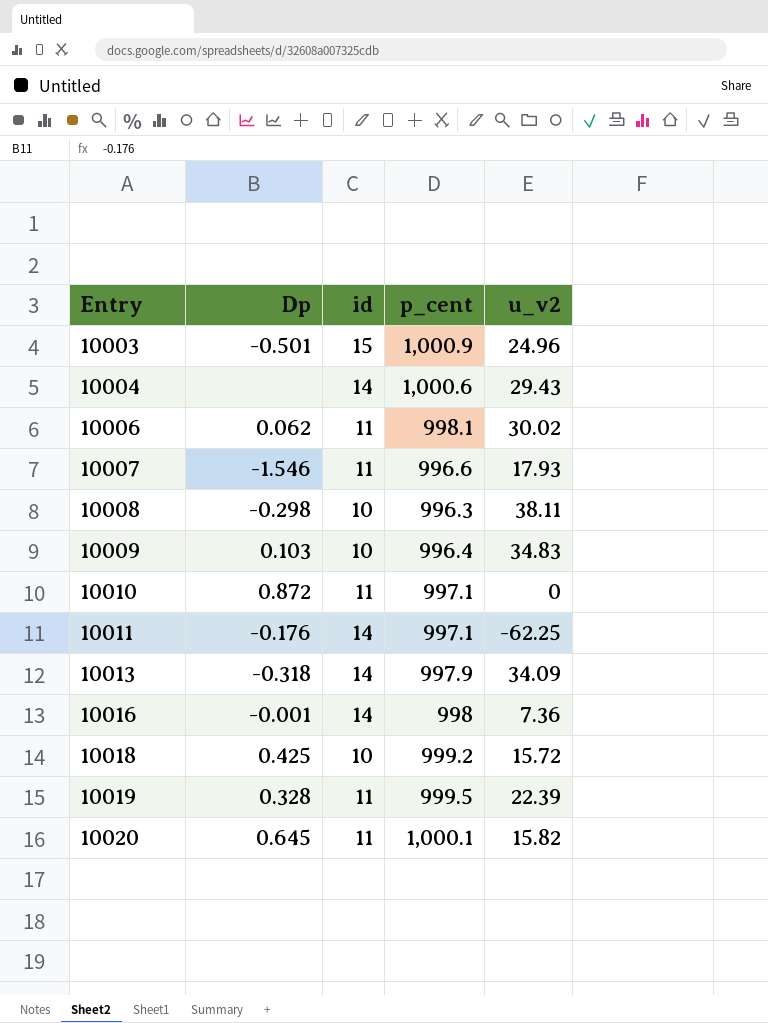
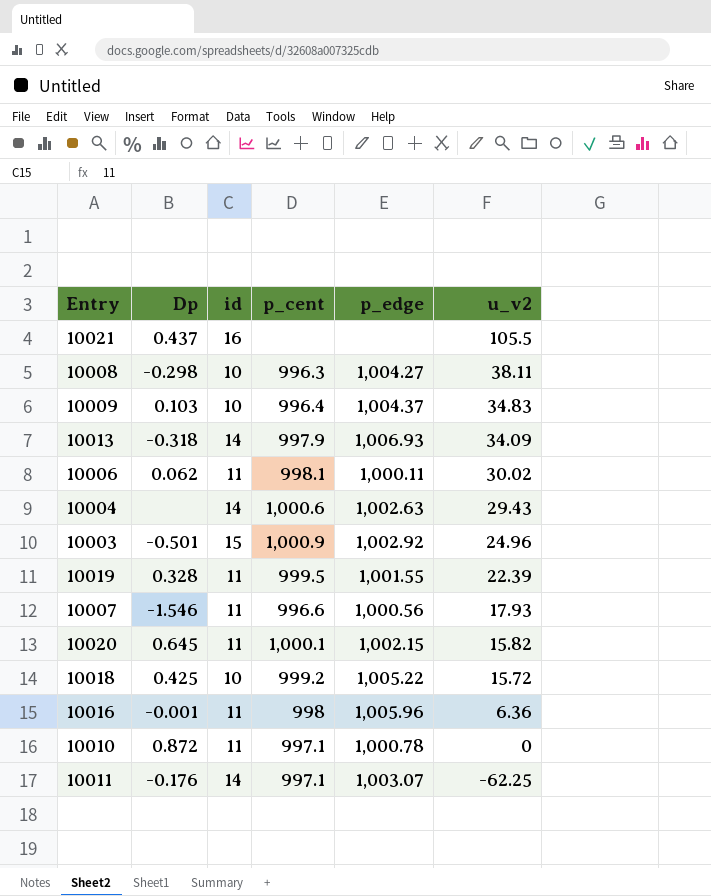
row order: Entry ascending -> u_v2 descending
column p_edge | position: none -> 5
row 10021: none -> 0.437 | 16 | none | none | 105.5
10016 | id: 14 -> 11
10016 | u_v2: 7.36 -> 6.36

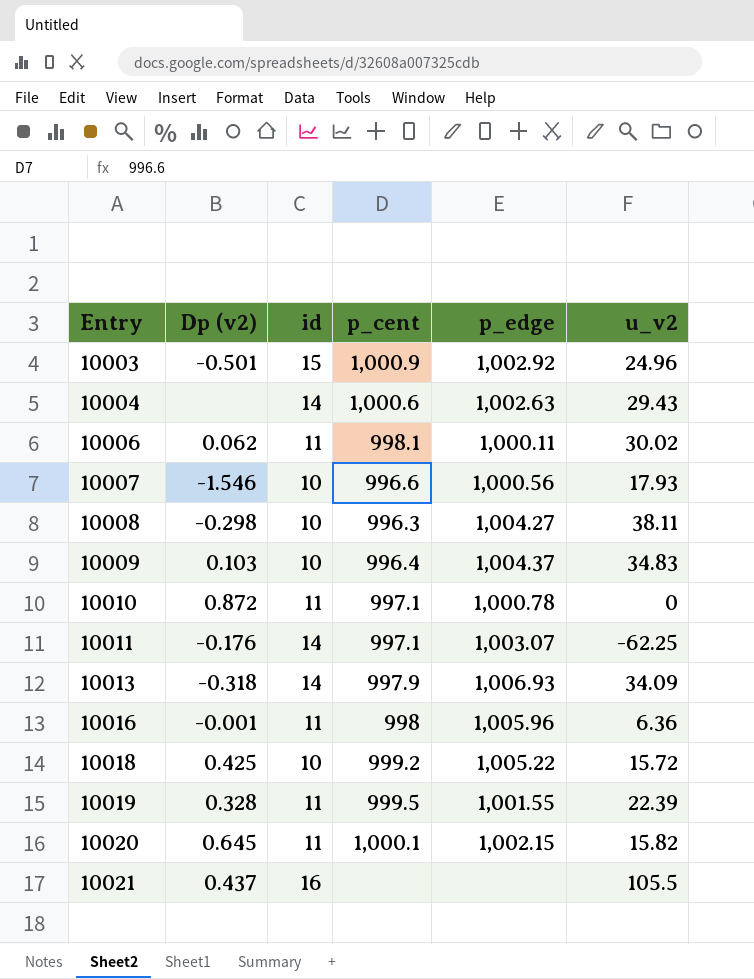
row order: u_v2 descending -> Entry ascending
column name: Dp -> Dp (v2)
10007 | id: 11 -> 10

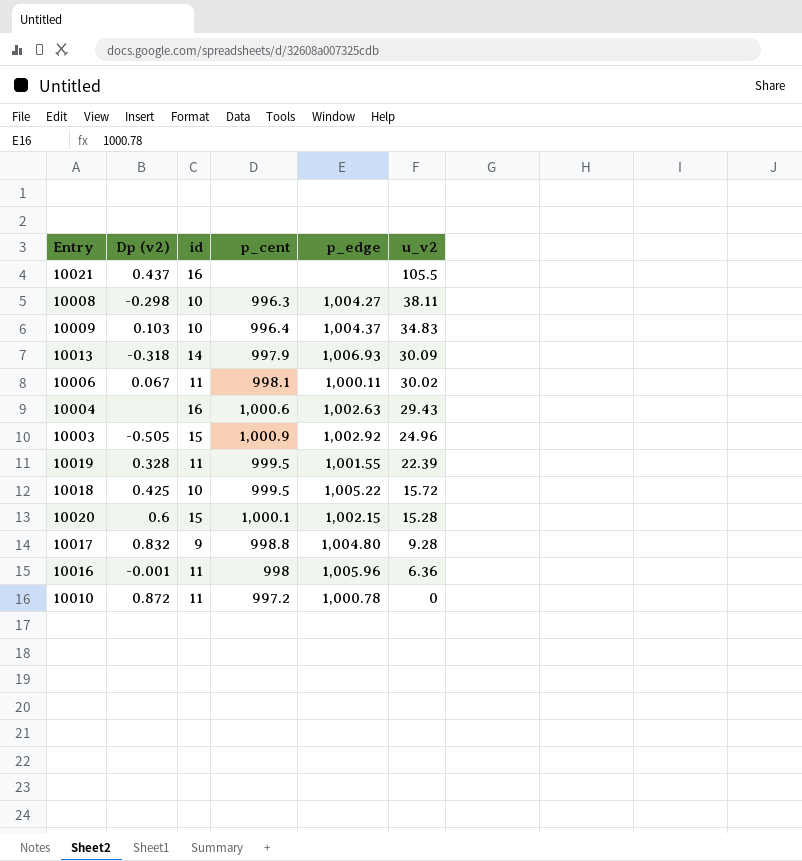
row order: Entry ascending -> u_v2 descending
row 10007: -1.546 | 10 | 996.6 | 1,000.56 | 17.93 -> none
row 10011: -0.176 | 14 | 997.1 | 1,003.07 | -62.25 -> none
10013 | u_v2: 34.09 -> 30.09
10006 | Dp (v2): 0.062 -> 0.067
10004 | id: 14 -> 16
10003 | Dp (v2): -0.501 -> -0.505
10018 | p_cent: 999.2 -> 999.5
10020 | Dp (v2): 0.645 -> 0.6
10020 | id: 11 -> 15
10020 | u_v2: 15.82 -> 15.28
row 10017: none -> 0.832 | 9 | 998.8 | 1,004.80 | 9.28
10010 | p_cent: 997.1 -> 997.2

